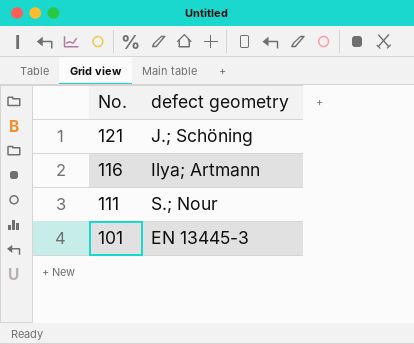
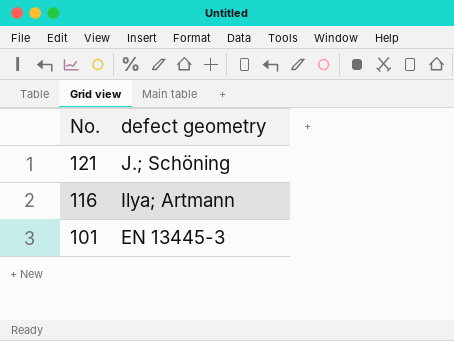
row 111: S.; Nour -> none

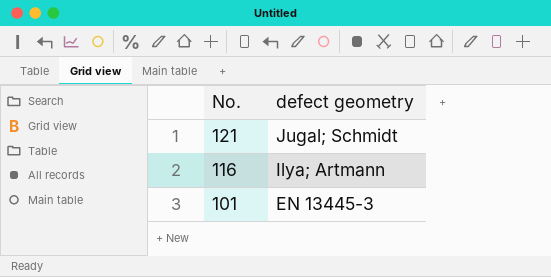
121 | defect geometry: J.; Schöning -> Jugal; Schmidt

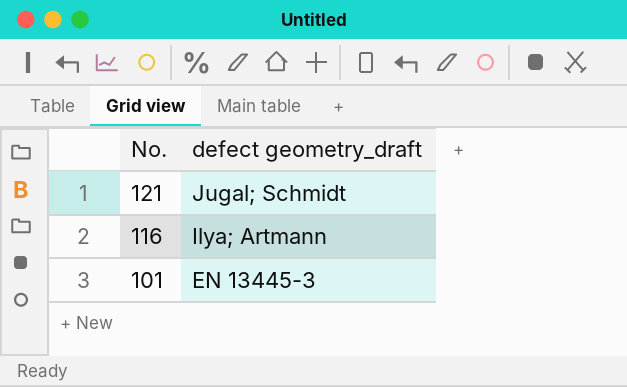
column name: defect geometry -> defect geometry_draft

